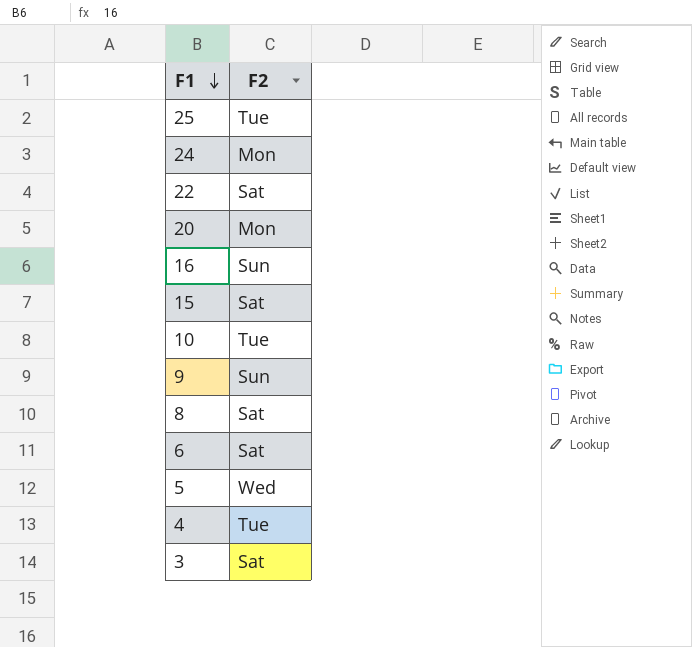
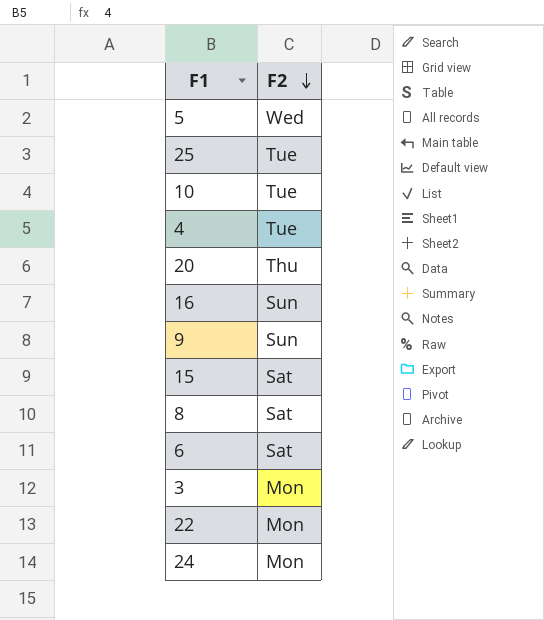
row order: F1 descending -> F2 descending
20 | F2: Mon -> Thu
3 | F2: Sat -> Mon
22 | F2: Sat -> Mon

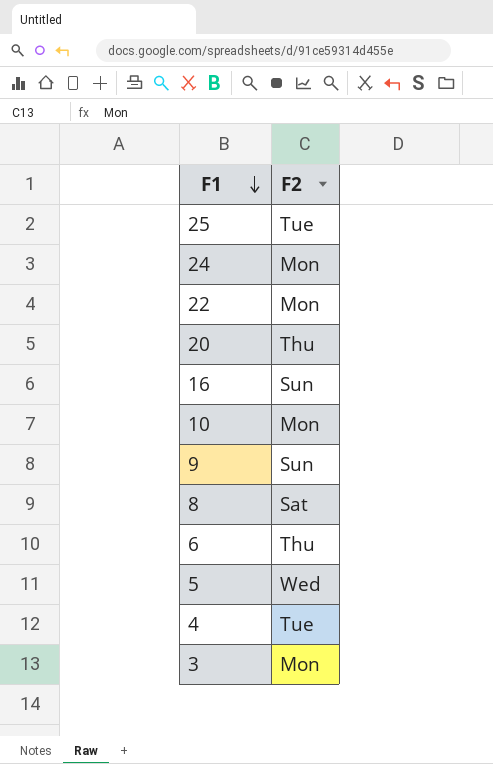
row order: F2 descending -> F1 descending
row 15: Sat -> none
10 | F2: Tue -> Mon
6 | F2: Sat -> Thu

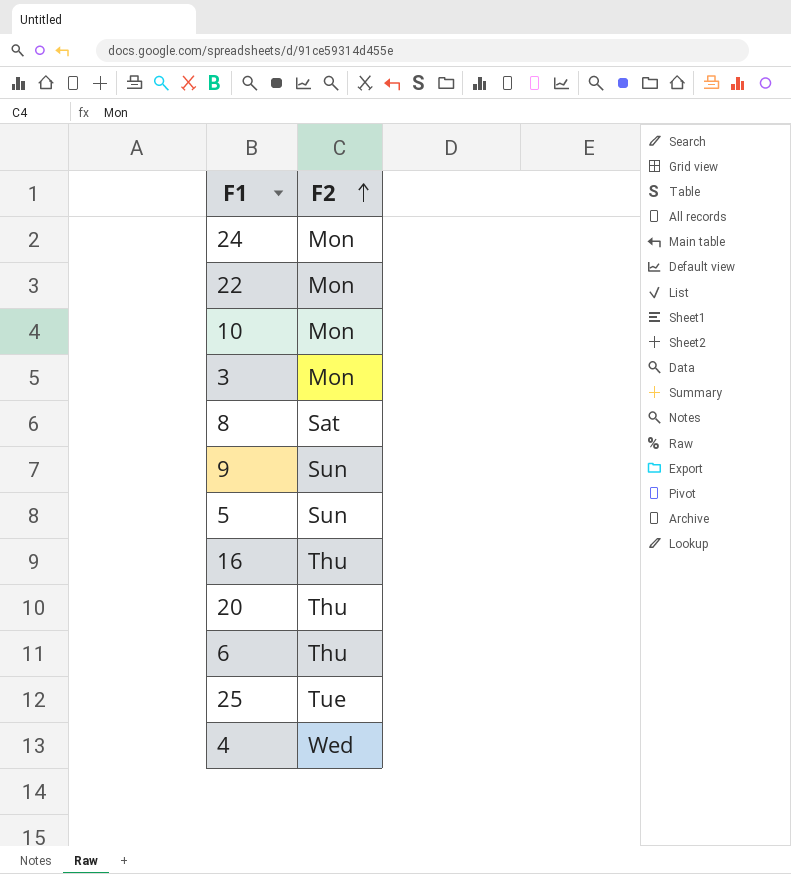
row order: F1 descending -> F2 ascending
5 | F2: Wed -> Sun
16 | F2: Sun -> Thu
4 | F2: Tue -> Wed

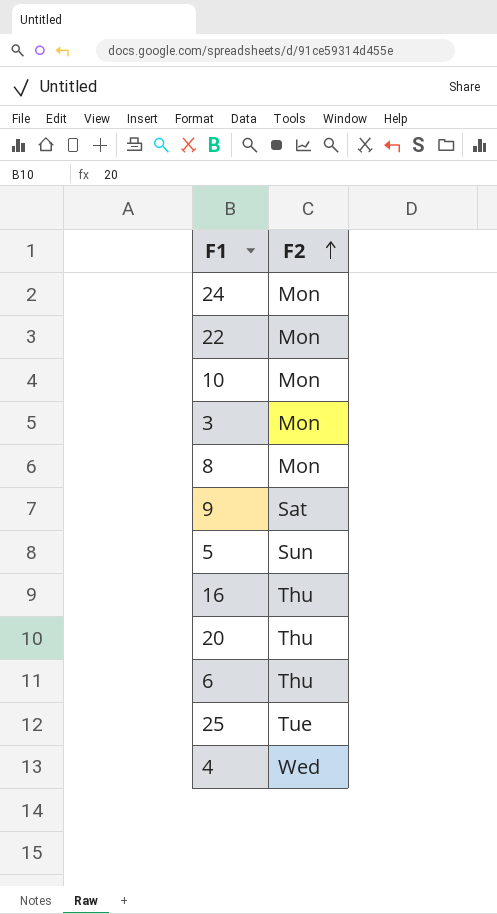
8 | F2: Sat -> Mon
9 | F2: Sun -> Sat

